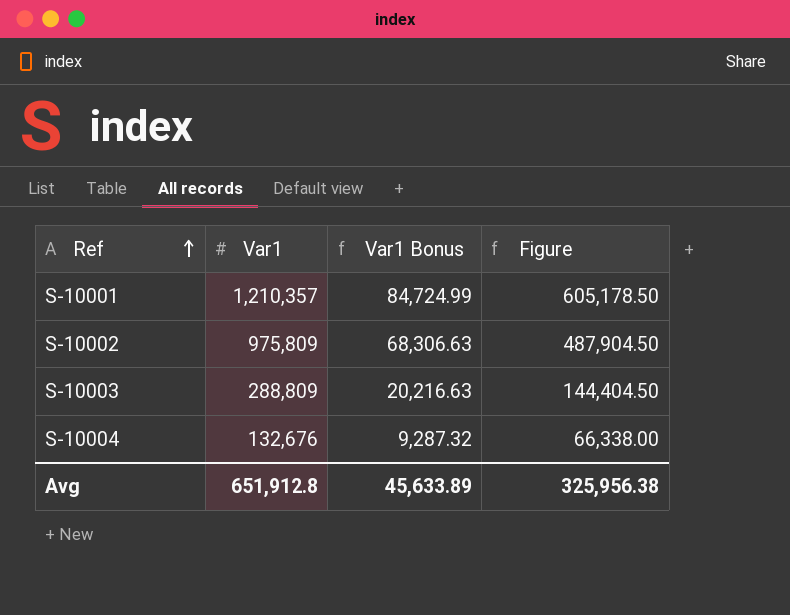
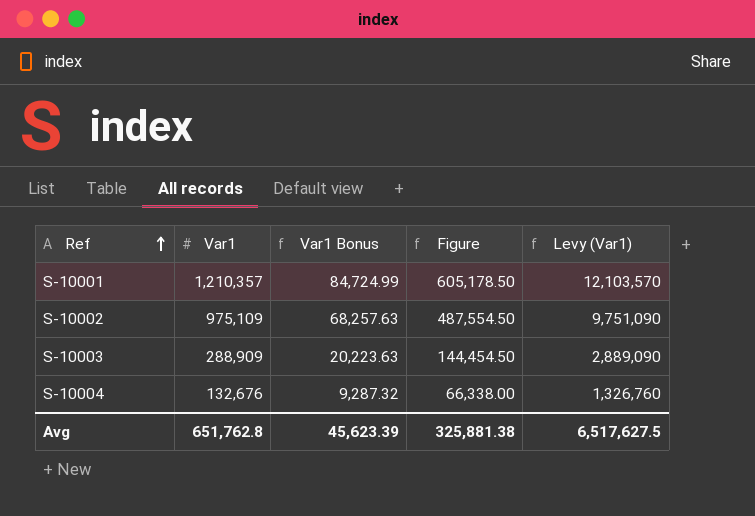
column Levy (Var1) | formula: none -> [Var1] * 10
S-10002 | Var1: 975,809 -> 975,109
S-10002 | Var1 Bonus: 68,306.63 -> 68,257.63
S-10002 | Figure: 487,904.50 -> 487,554.50
S-10003 | Var1: 288,809 -> 288,909
S-10003 | Var1 Bonus: 20,216.63 -> 20,223.63
S-10003 | Figure: 144,404.50 -> 144,454.50
Avg | Var1: 651,912.8 -> 651,762.8
Avg | Var1 Bonus: 45,633.89 -> 45,623.39
Avg | Figure: 325,956.38 -> 325,881.38

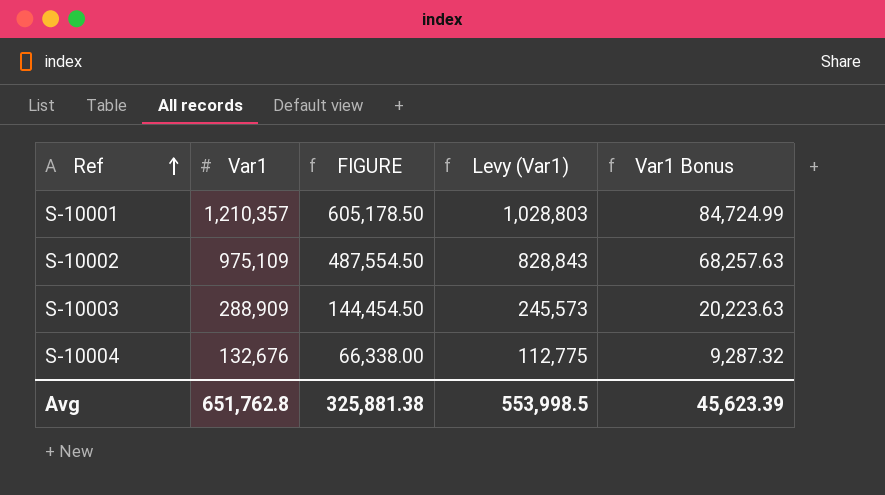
column name: Figure -> FIGURE
column Levy (Var1) | formula: [Var1] * 10 -> [Var1] * 0.85
column Var1 Bonus | position: 3 -> 5
Avg | Levy (Var1): 6,517,627.5 -> 553,998.5

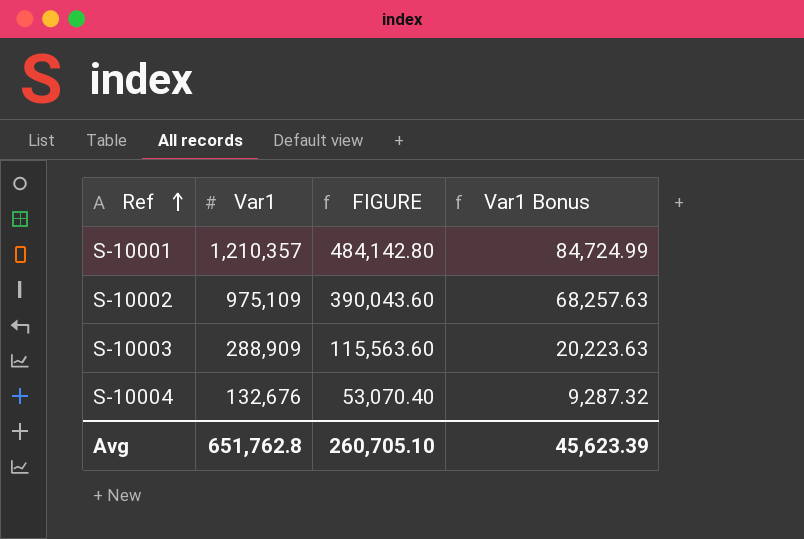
column Levy (Var1) | formula: [Var1] * 0.85 -> none
column FIGURE | formula: [Var1] * 0.5 -> [Var1] * 0.4
Avg | FIGURE: 325,881.38 -> 260,705.10

